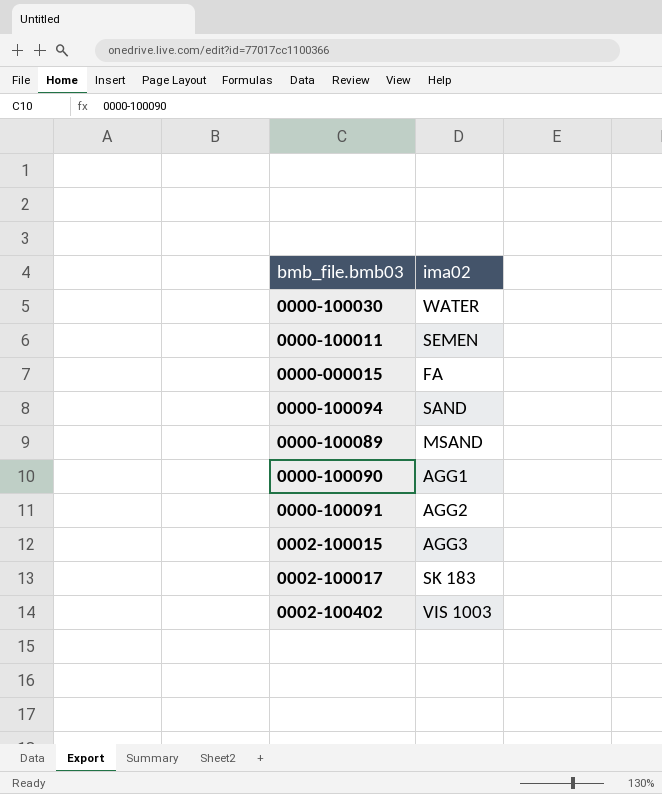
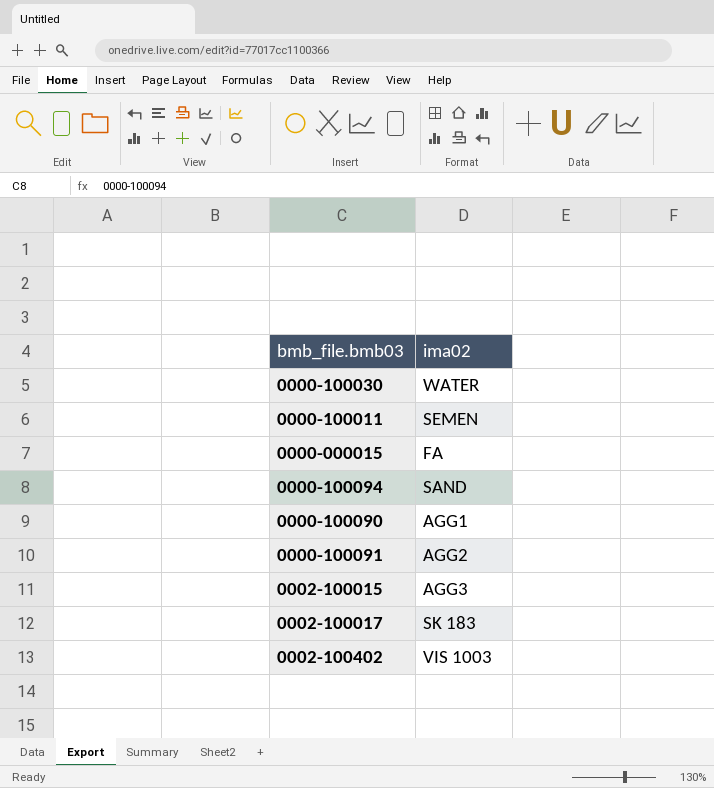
row 0000-100089: MSAND -> none

